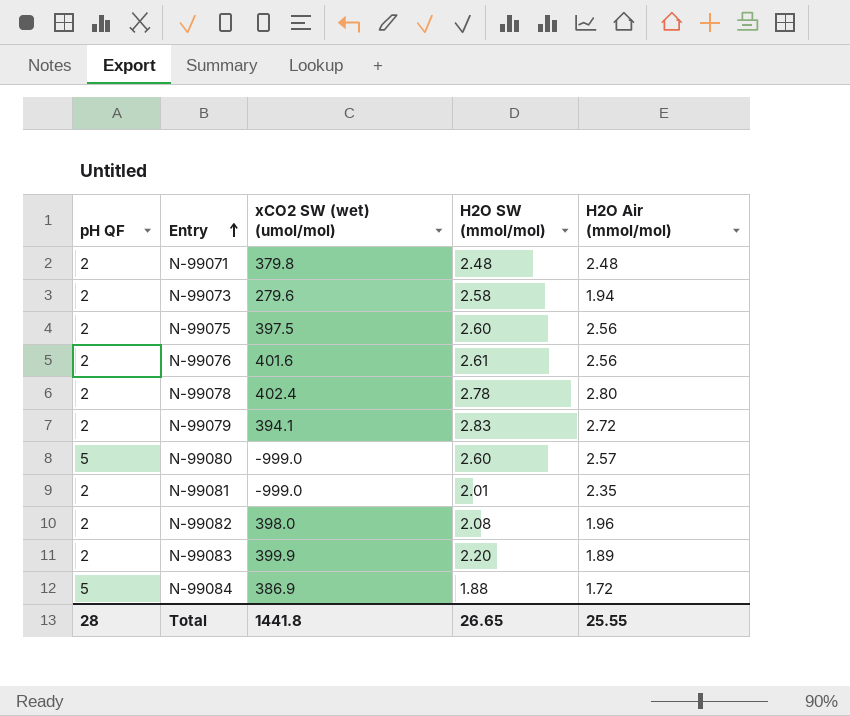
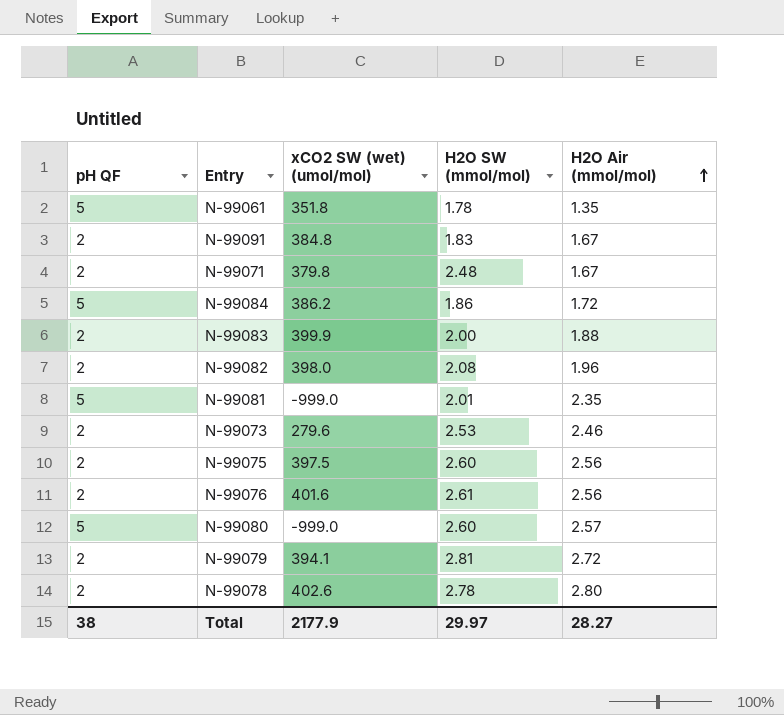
row order: Entry ascending -> H2O Air (mmol/mol) ascending
row N-99061: none -> 5 | 351.8 | 1.78 | 1.35
row N-99091: none -> 2 | 384.8 | 1.83 | 1.67
N-99071 | H2O Air (mmol/mol): 2.48 -> 1.67
N-99084 | xCO2 SW (wet) (umol/mol): 386.9 -> 386.2
N-99084 | H2O SW (mmol/mol): 1.88 -> 1.86
N-99083 | H2O SW (mmol/mol): 2.20 -> 2.00
N-99083 | H2O Air (mmol/mol): 1.89 -> 1.88
N-99081 | pH QF: 2 -> 5
N-99073 | H2O SW (mmol/mol): 2.58 -> 2.53
N-99073 | H2O Air (mmol/mol): 1.94 -> 2.46
N-99079 | H2O SW (mmol/mol): 2.83 -> 2.81
N-99078 | xCO2 SW (wet) (umol/mol): 402.4 -> 402.6
Total | pH QF: 28 -> 38
Total | xCO2 SW (wet) (umol/mol): 1441.8 -> 2177.9
Total | H2O SW (mmol/mol): 26.65 -> 29.97
Total | H2O Air (mmol/mol): 25.55 -> 28.27

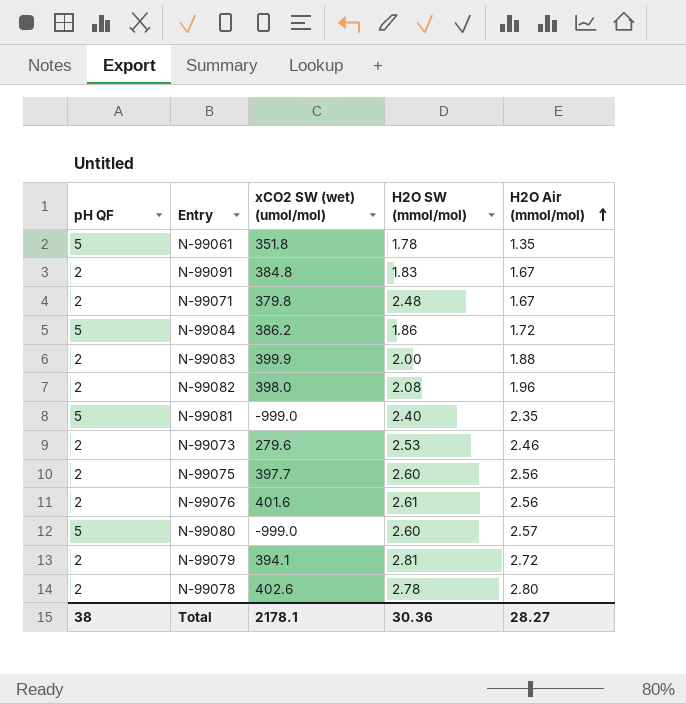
N-99081 | H2O SW (mmol/mol): 2.01 -> 2.40
N-99075 | xCO2 SW (wet) (umol/mol): 397.5 -> 397.7
Total | xCO2 SW (wet) (umol/mol): 2177.9 -> 2178.1
Total | H2O SW (mmol/mol): 29.97 -> 30.36

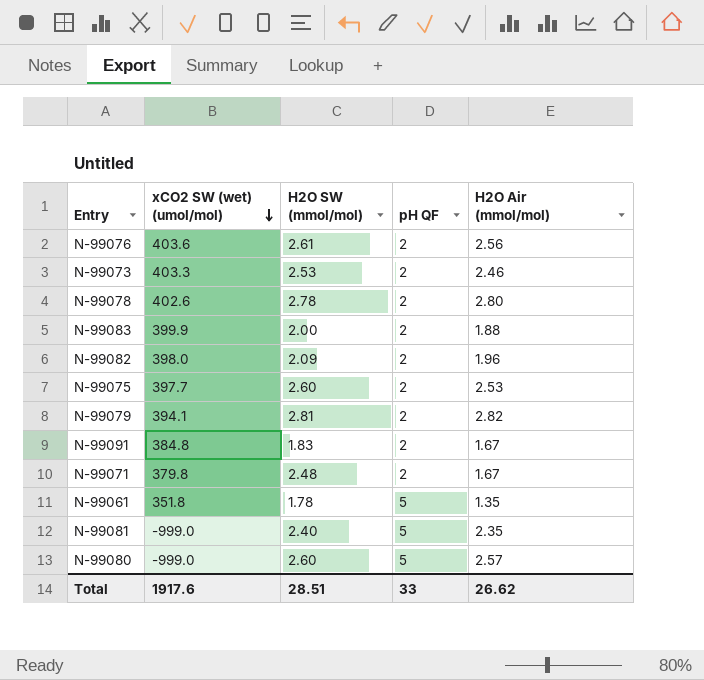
row order: H2O Air (mmol/mol) ascending -> xCO2 SW (wet) (umol/mol) descending
column pH QF | position: 1 -> 4
row N-99084: 5 | 386.2 | 1.86 | 1.72 -> none
N-99076 | xCO2 SW (wet) (umol/mol): 401.6 -> 403.6
N-99073 | xCO2 SW (wet) (umol/mol): 279.6 -> 403.3
N-99082 | H2O SW (mmol/mol): 2.08 -> 2.09
N-99075 | H2O Air (mmol/mol): 2.56 -> 2.53
N-99079 | H2O Air (mmol/mol): 2.72 -> 2.82
Total | xCO2 SW (wet) (umol/mol): 2178.1 -> 1917.6
Total | H2O SW (mmol/mol): 30.36 -> 28.51
Total | pH QF: 38 -> 33
Total | H2O Air (mmol/mol): 28.27 -> 26.62

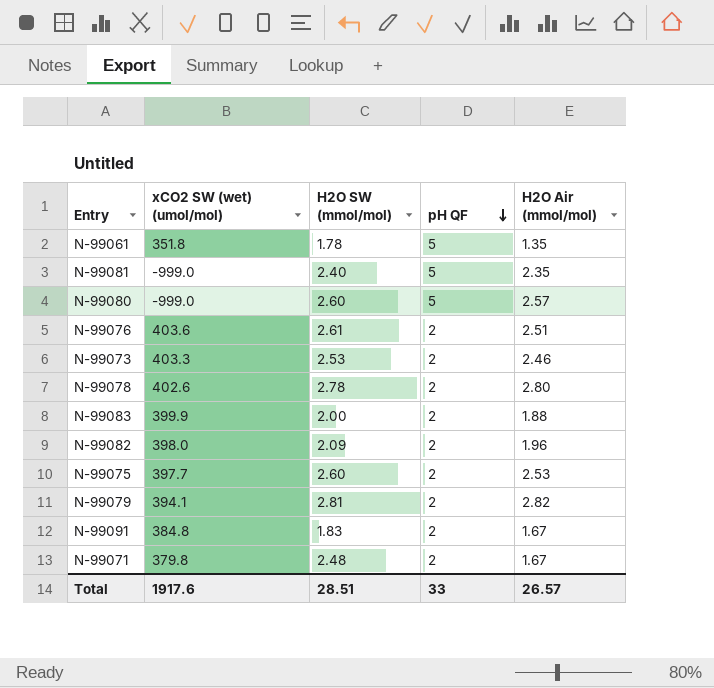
row order: xCO2 SW (wet) (umol/mol) descending -> pH QF descending
N-99076 | H2O Air (mmol/mol): 2.56 -> 2.51
Total | H2O Air (mmol/mol): 26.62 -> 26.57

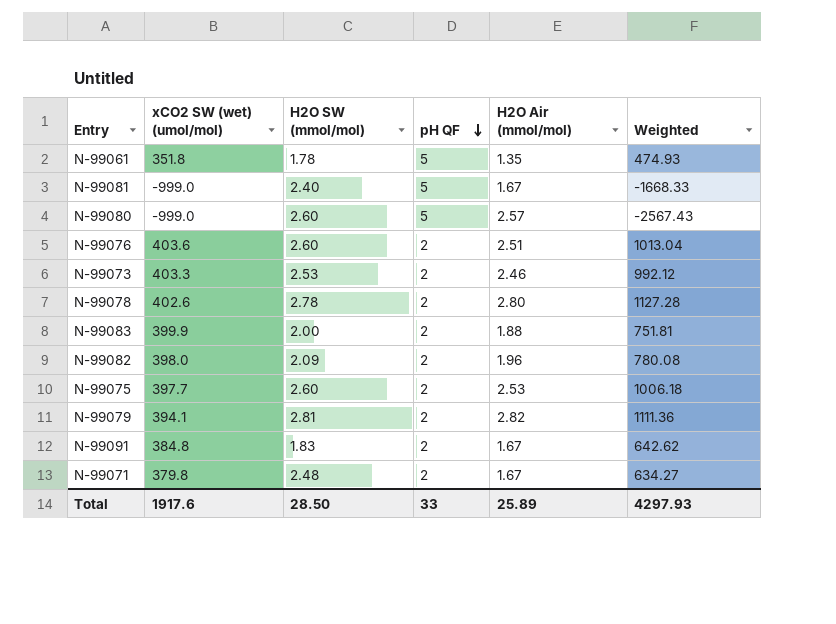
column Weighted | formula: none -> [xCO2 SW (wet) (umol/mol)] * [H2O Air (mmol/mol)]
N-99081 | H2O Air (mmol/mol): 2.35 -> 1.67
N-99076 | H2O SW (mmol/mol): 2.61 -> 2.60
Total | H2O SW (mmol/mol): 28.51 -> 28.50
Total | H2O Air (mmol/mol): 26.57 -> 25.89

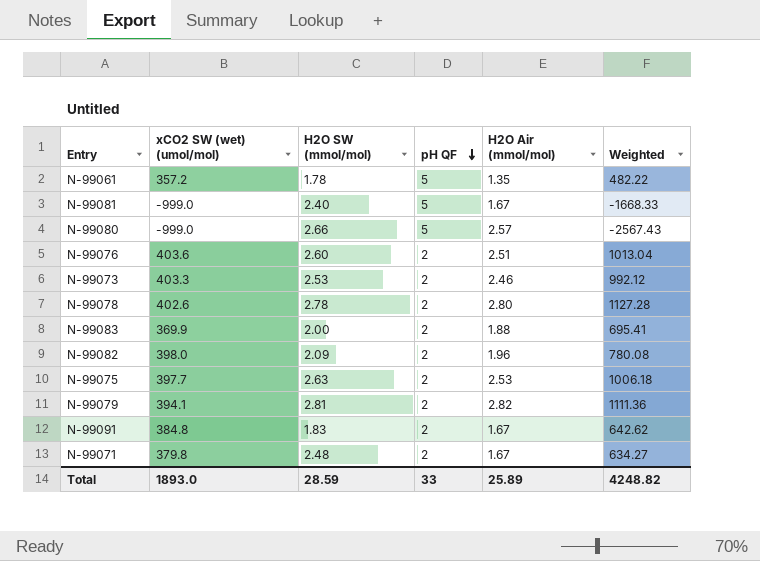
N-99061 | xCO2 SW (wet) (umol/mol): 351.8 -> 357.2
N-99061 | Weighted: 474.93 -> 482.22
N-99080 | H2O SW (mmol/mol): 2.60 -> 2.66
N-99083 | xCO2 SW (wet) (umol/mol): 399.9 -> 369.9
N-99083 | Weighted: 751.81 -> 695.41
N-99075 | H2O SW (mmol/mol): 2.60 -> 2.63
Total | xCO2 SW (wet) (umol/mol): 1917.6 -> 1893.0
Total | H2O SW (mmol/mol): 28.50 -> 28.59
Total | Weighted: 4297.93 -> 4248.82

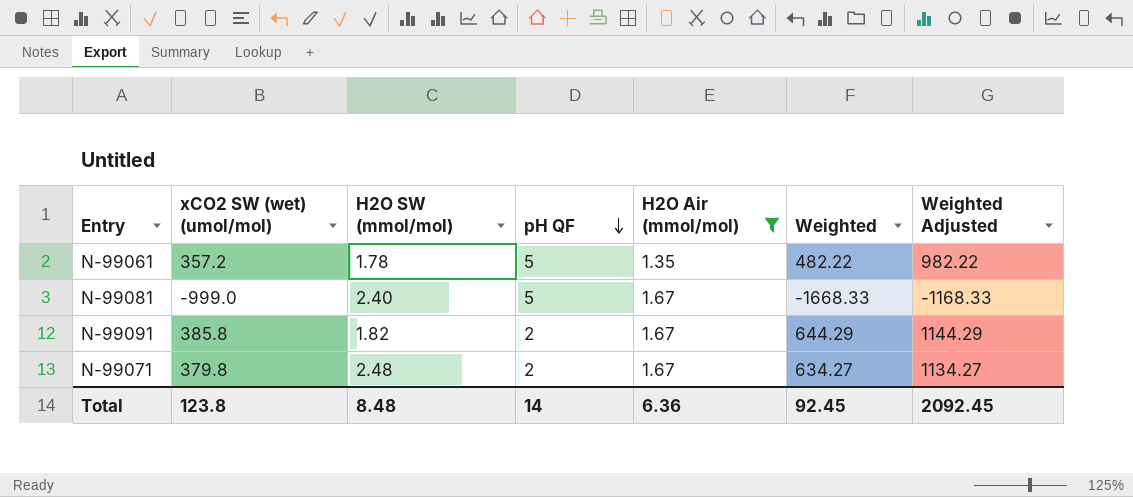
filter: none -> H2O Air (mmol/mol) <= 1.67
column Weighted Adjusted | formula: none -> [Weighted] + 500
N-99091 | xCO2 SW (wet) (umol/mol): 384.8 -> 385.8
N-99091 | H2O SW (mmol/mol): 1.83 -> 1.82
N-99091 | Weighted: 642.62 -> 644.29
Total | xCO2 SW (wet) (umol/mol): 1893.0 -> 123.8
Total | H2O SW (mmol/mol): 28.59 -> 8.48
Total | pH QF: 33 -> 14
Total | H2O Air (mmol/mol): 25.89 -> 6.36
Total | Weighted: 4248.82 -> 92.45

